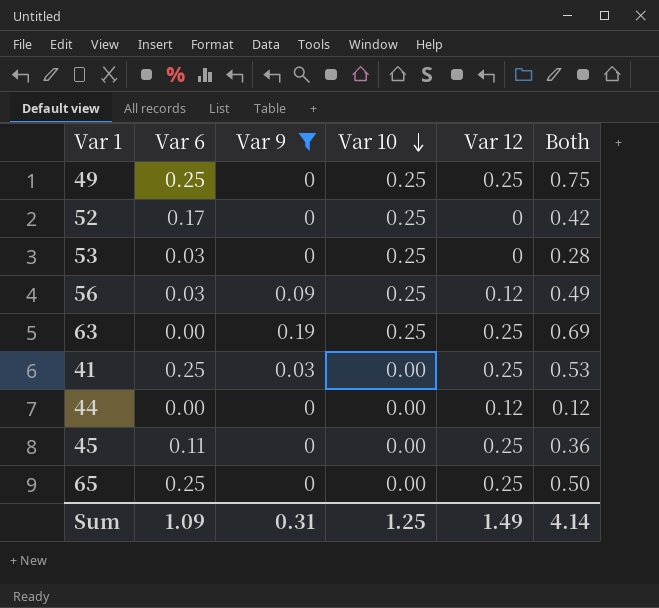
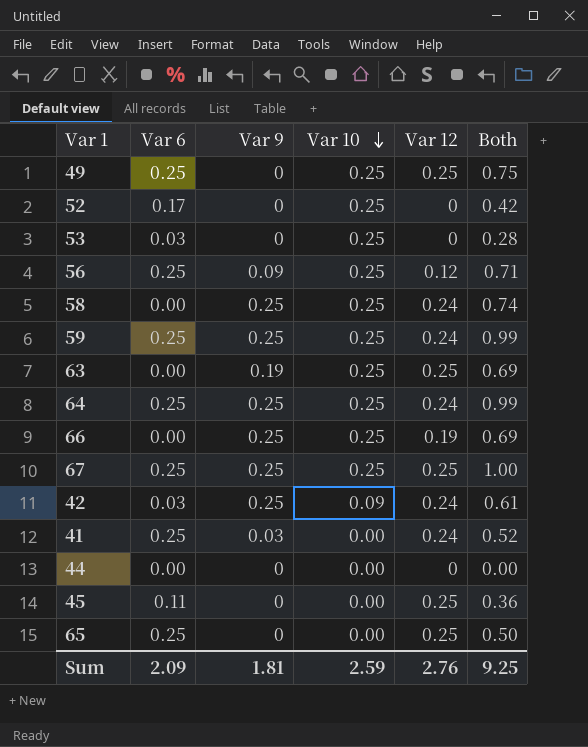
filter: Var 9 != 0.25 -> none
56 | Var 6: 0.03 -> 0.25
56 | Both: 0.49 -> 0.71
41 | Var 12: 0.25 -> 0.24
41 | Both: 0.53 -> 0.52
44 | Var 12: 0.12 -> 0
44 | Both: 0.12 -> 0.00
Sum | Var 6: 1.09 -> 2.09
Sum | Var 9: 0.31 -> 1.81
Sum | Var 10: 1.25 -> 2.59
Sum | Var 12: 1.49 -> 2.76
Sum | Both: 4.14 -> 9.25

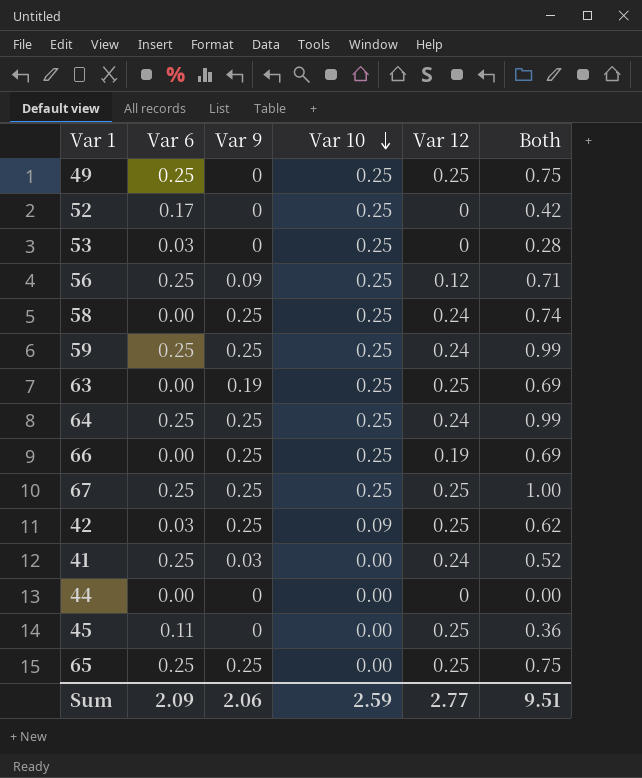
42 | Var 12: 0.24 -> 0.25
42 | Both: 0.61 -> 0.62
65 | Var 9: 0 -> 0.25
65 | Both: 0.50 -> 0.75
Sum | Var 9: 1.81 -> 2.06
Sum | Var 12: 2.76 -> 2.77
Sum | Both: 9.25 -> 9.51

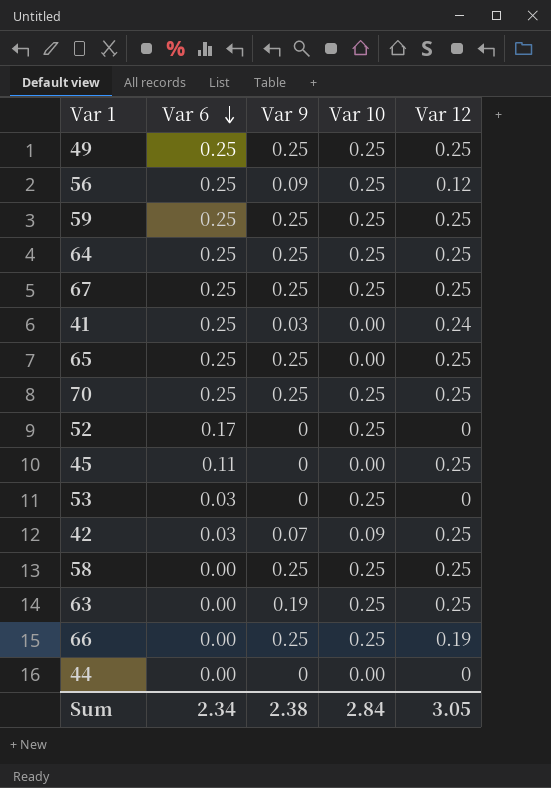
row order: Var 10 descending -> Var 6 descending
column Both | formula: [Var 6] + [Var 9] + [Var 10] + [Var 12] -> none
49 | Var 9: 0 -> 0.25
59 | Var 12: 0.24 -> 0.25
64 | Var 12: 0.24 -> 0.25
row 70: none -> 0.25 | 0.25 | 0.25 | 0.25
42 | Var 9: 0.25 -> 0.07
58 | Var 12: 0.24 -> 0.25
Sum | Var 6: 2.09 -> 2.34
Sum | Var 9: 2.06 -> 2.38
Sum | Var 10: 2.59 -> 2.84
Sum | Var 12: 2.77 -> 3.05

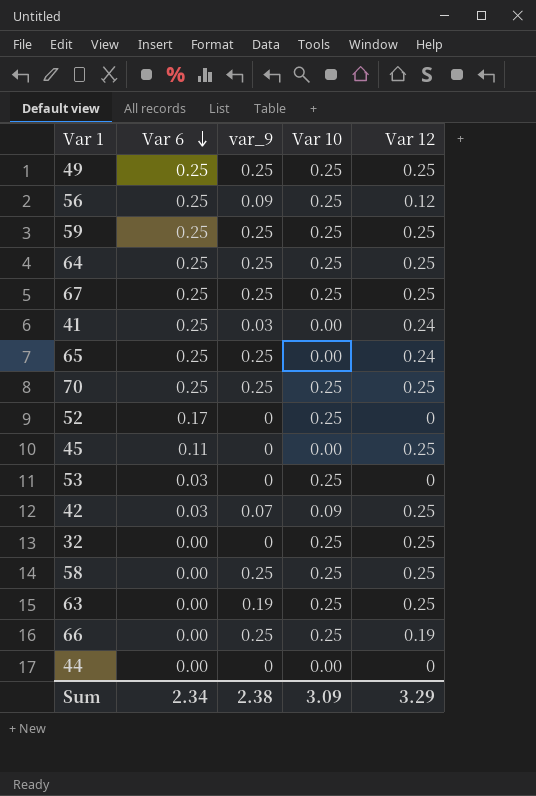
column name: Var 9 -> var_9
65 | Var 12: 0.25 -> 0.24
row 32: none -> 0.00 | 0 | 0.25 | 0.25
Sum | Var 10: 2.84 -> 3.09
Sum | Var 12: 3.05 -> 3.29

